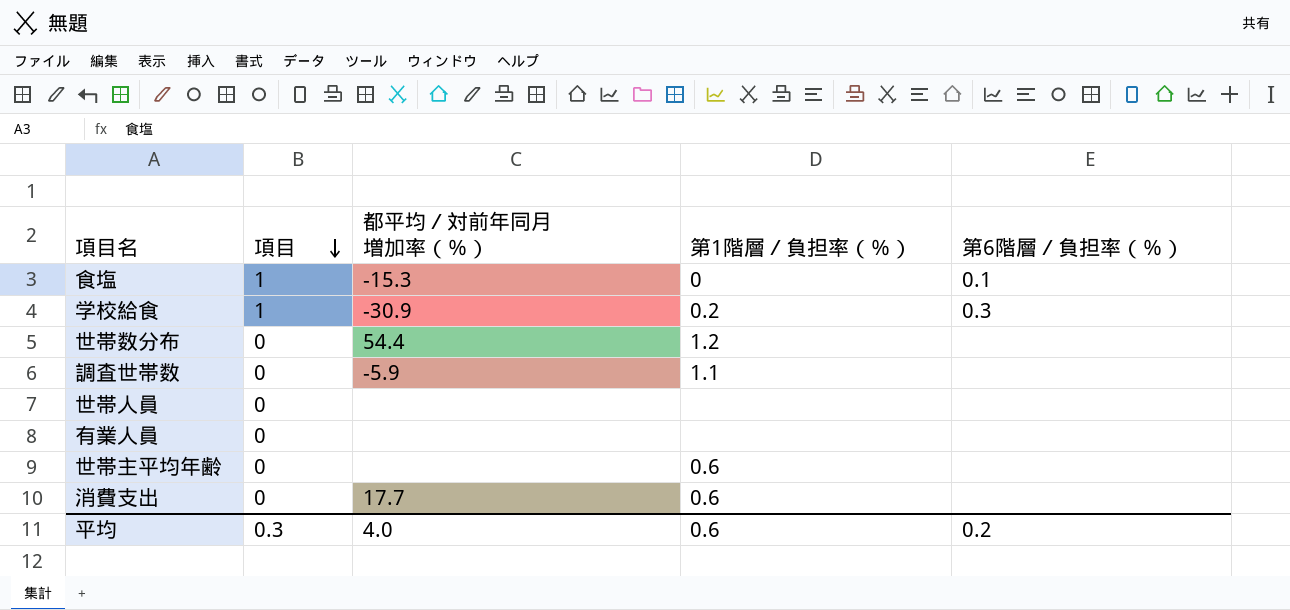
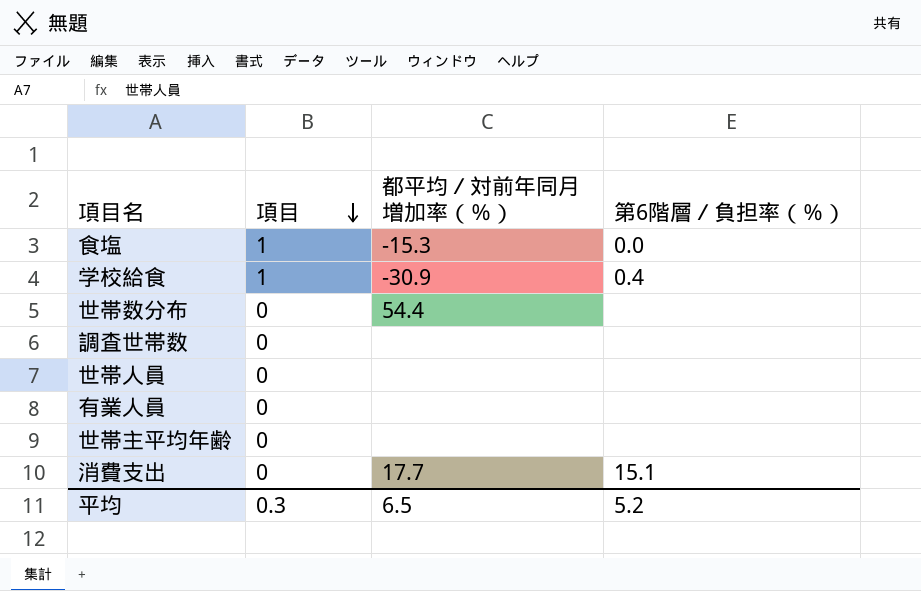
column 第1階層／負担率（％） | position: 4 -> none
食塩 | 第6階層／負担率（％）: 0.1 -> 0.0
学校給食 | 第6階層／負担率（％）: 0.3 -> 0.4
調査世帯数 | 都平均／対前年同月増加率（％）: -5.9 -> none
消費支出 | 第6階層／負担率（％）: none -> 15.1
平均 | 都平均／対前年同月増加率（％）: 4.0 -> 6.5
平均 | 第6階層／負担率（％）: 0.2 -> 5.2

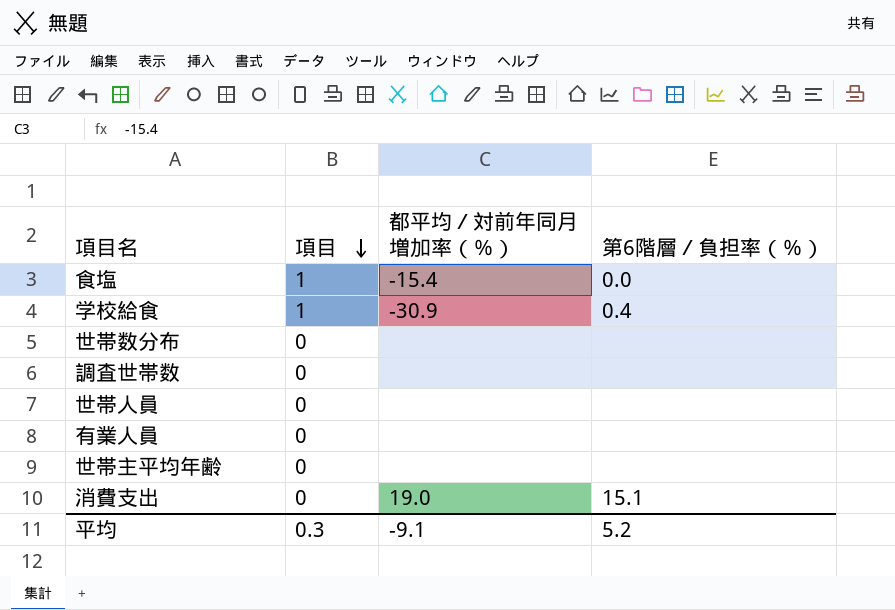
食塩 | 都平均／対前年同月増加率（％）: -15.3 -> -15.4
世帯数分布 | 都平均／対前年同月増加率（％）: 54.4 -> none
消費支出 | 都平均／対前年同月増加率（％）: 17.7 -> 19.0
平均 | 都平均／対前年同月増加率（％）: 6.5 -> -9.1

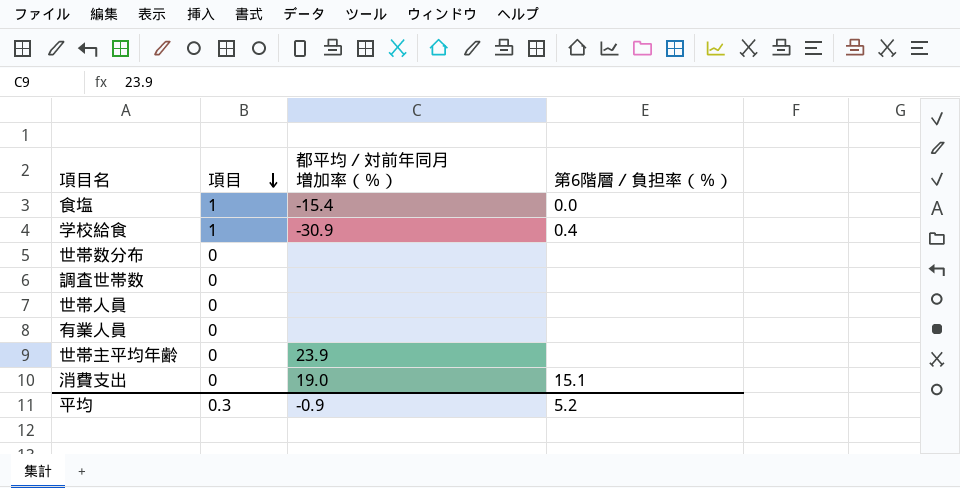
世帯主平均年齢 | 都平均／対前年同月増加率（％）: none -> 23.9
平均 | 都平均／対前年同月増加率（％）: -9.1 -> -0.9

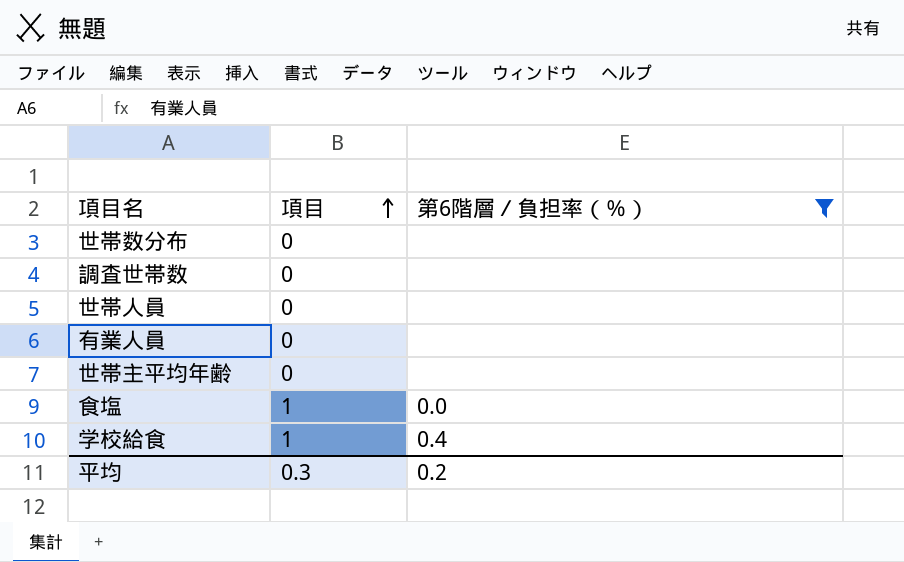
filter: none -> 第6階層／負担率（％） != 15.1
row order: 項目 descending -> 項目 ascending
column 都平均／対前年同月増加率（％） | position: 3 -> none
平均 | 第6階層／負担率（％）: 5.2 -> 0.2

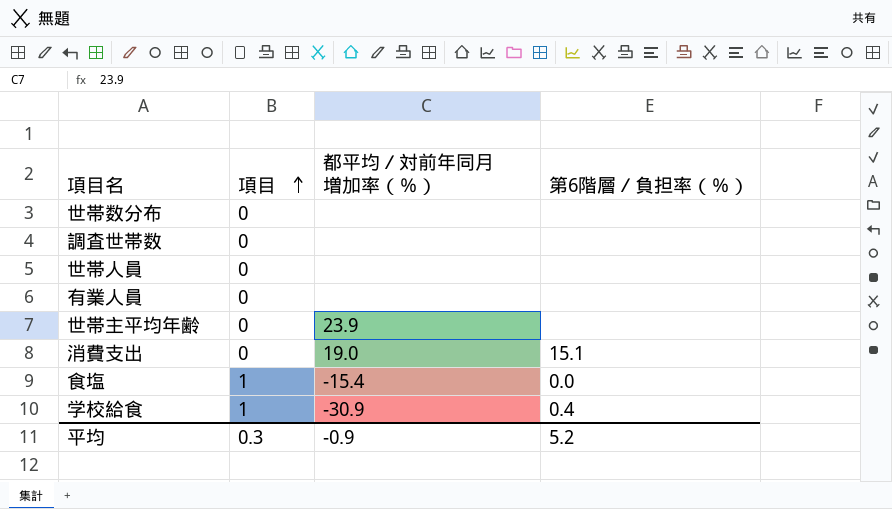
filter: 第6階層／負担率（％） != 15.1 -> none
column 都平均／対前年同月増加率（％） | position: none -> 3
平均 | 第6階層／負担率（％）: 0.2 -> 5.2

